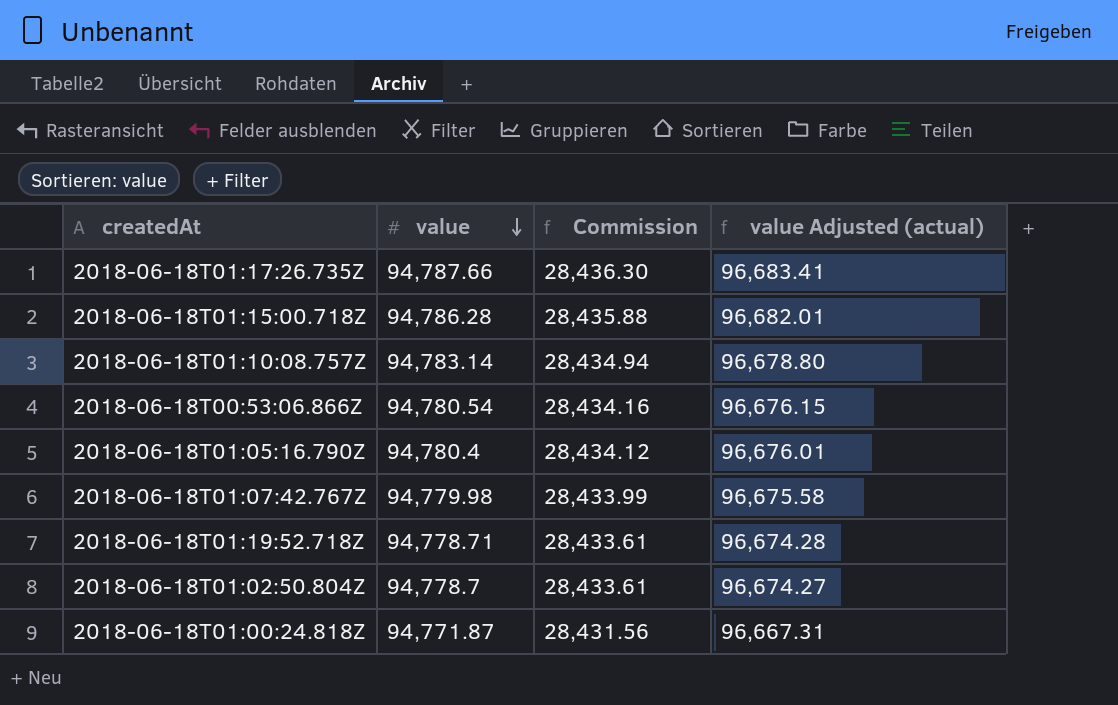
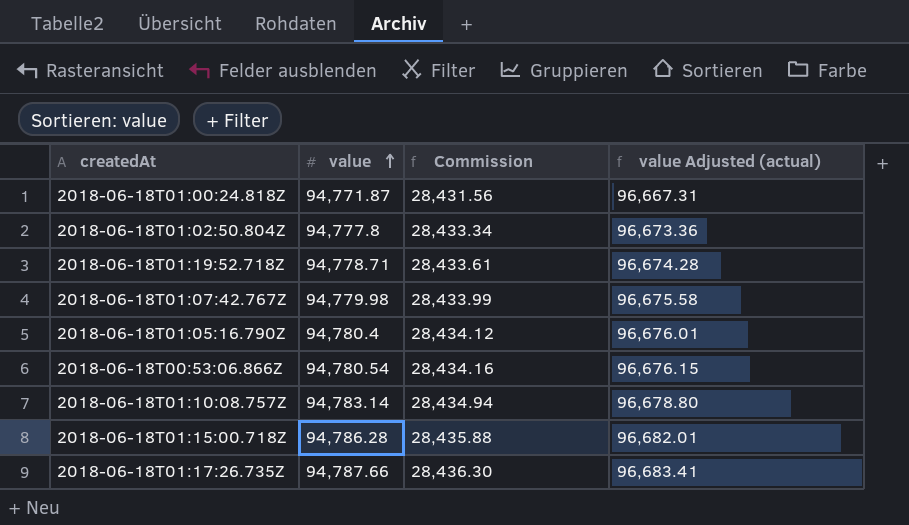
row order: value descending -> value ascending
2018-06-18T01:02:50.804Z | value: 94,778.7 -> 94,777.8
2018-06-18T01:02:50.804Z | Commission: 28,433.61 -> 28,433.34
2018-06-18T01:02:50.804Z | value Adjusted (actual): 96,674.27 -> 96,673.36

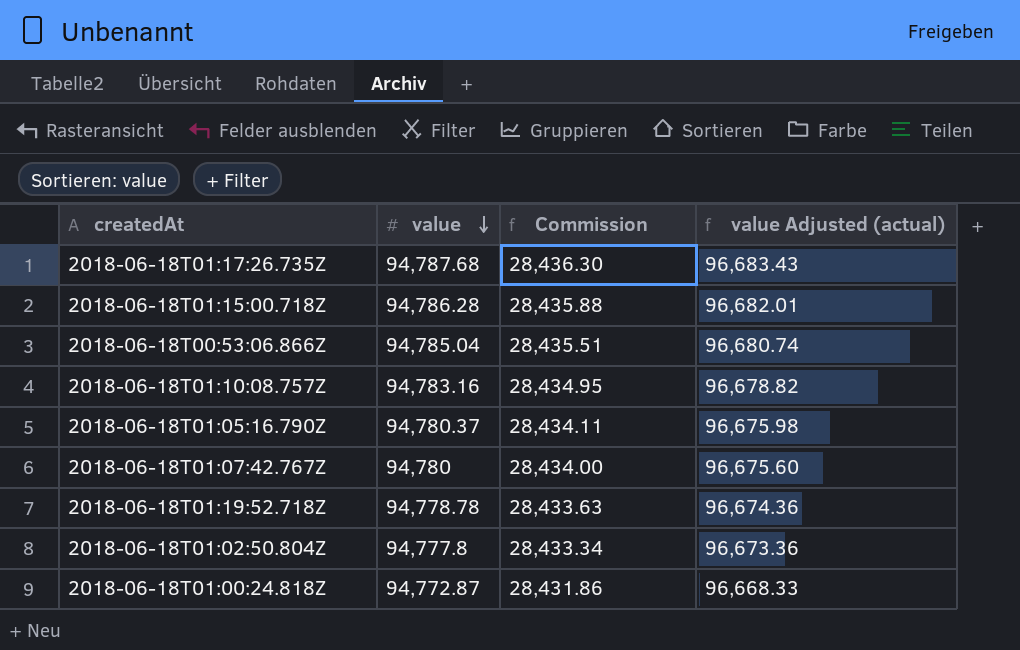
row order: value ascending -> value descending
2018-06-18T01:17:26.735Z | value: 94,787.66 -> 94,787.68
2018-06-18T01:17:26.735Z | value Adjusted (actual): 96,683.41 -> 96,683.43
2018-06-18T00:53:06.866Z | value: 94,780.54 -> 94,785.04
2018-06-18T00:53:06.866Z | Commission: 28,434.16 -> 28,435.51
2018-06-18T00:53:06.866Z | value Adjusted (actual): 96,676.15 -> 96,680.74
2018-06-18T01:10:08.757Z | value: 94,783.14 -> 94,783.16
2018-06-18T01:10:08.757Z | Commission: 28,434.94 -> 28,434.95
2018-06-18T01:10:08.757Z | value Adjusted (actual): 96,678.80 -> 96,678.82
2018-06-18T01:05:16.790Z | value: 94,780.4 -> 94,780.37
2018-06-18T01:05:16.790Z | Commission: 28,434.12 -> 28,434.11
2018-06-18T01:05:16.790Z | value Adjusted (actual): 96,676.01 -> 96,675.98
2018-06-18T01:07:42.767Z | value: 94,779.98 -> 94,780
2018-06-18T01:07:42.767Z | Commission: 28,433.99 -> 28,434.00
2018-06-18T01:07:42.767Z | value Adjusted (actual): 96,675.58 -> 96,675.60
2018-06-18T01:19:52.718Z | value: 94,778.71 -> 94,778.78
2018-06-18T01:19:52.718Z | Commission: 28,433.61 -> 28,433.63
2018-06-18T01:19:52.718Z | value Adjusted (actual): 96,674.28 -> 96,674.36
2018-06-18T01:00:24.818Z | value: 94,771.87 -> 94,772.87
2018-06-18T01:00:24.818Z | Commission: 28,431.56 -> 28,431.86
2018-06-18T01:00:24.818Z | value Adjusted (actual): 96,667.31 -> 96,668.33

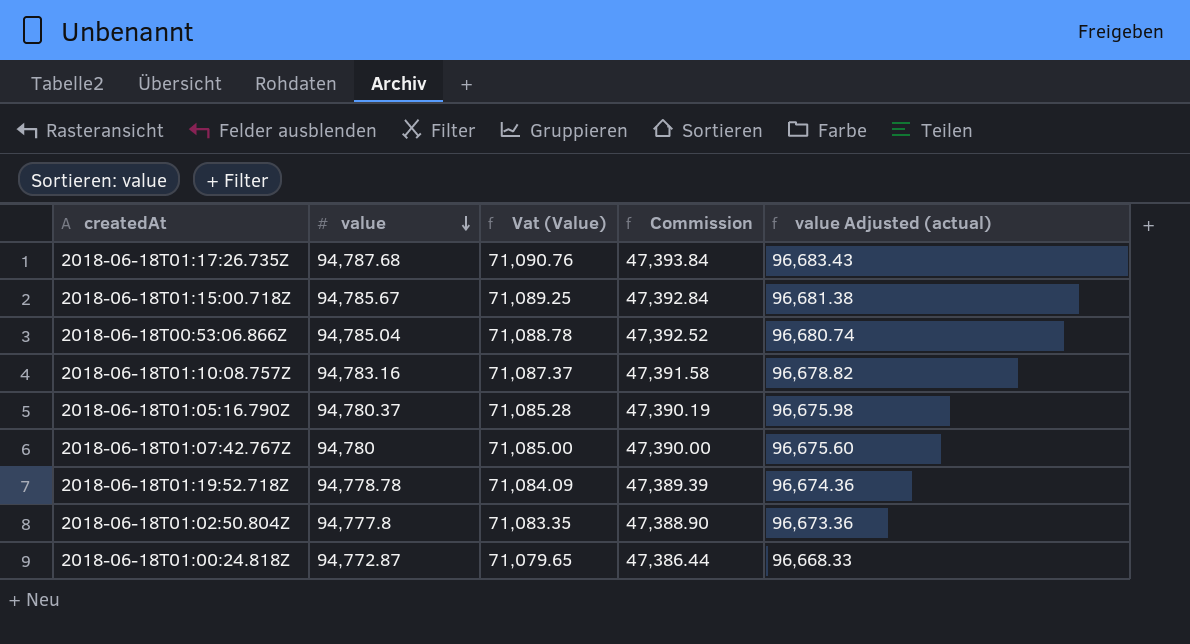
column Vat (Value) | formula: none -> [value] * 0.75
column Commission | formula: [value] * 0.3 -> [value] * 0.5
2018-06-18T01:15:00.718Z | value: 94,786.28 -> 94,785.67
2018-06-18T01:15:00.718Z | value Adjusted (actual): 96,682.01 -> 96,681.38

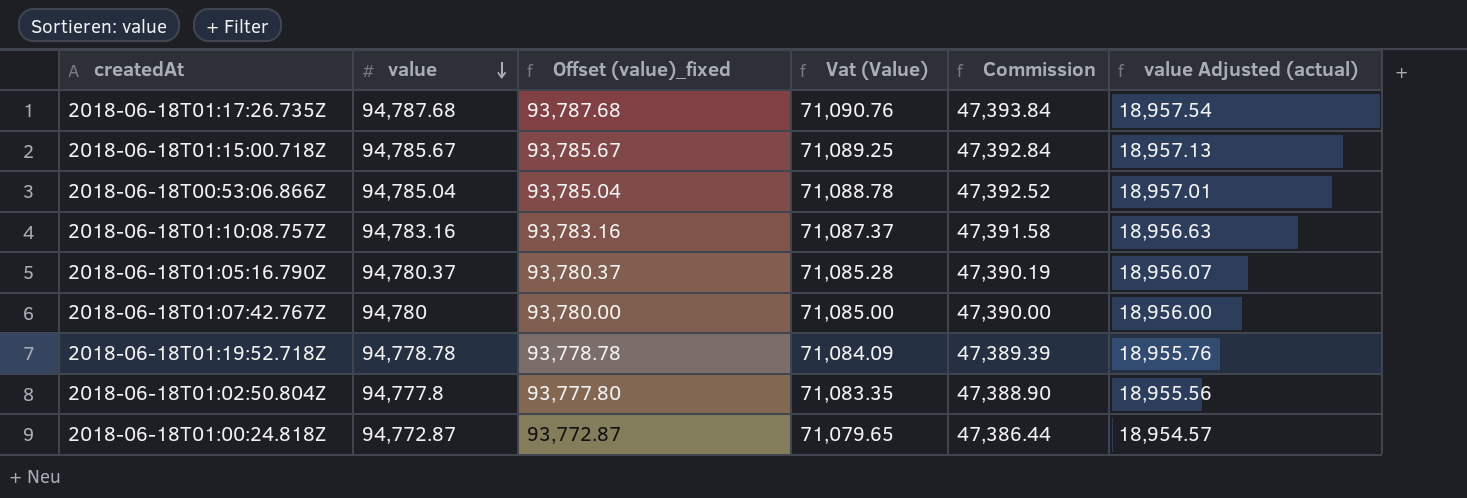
column Offset (value)_fixed | formula: none -> [value] - 1000
column value Adjusted (actual) | formula: [value] * 1.02 -> [value] * 0.2

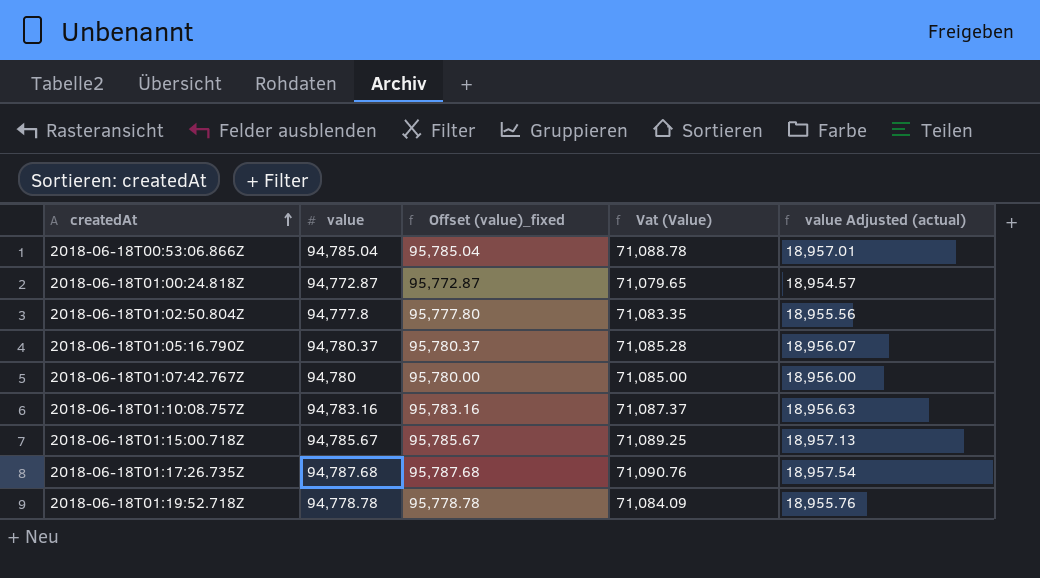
row order: value descending -> createdAt ascending
column Commission | formula: [value] * 0.5 -> none
column Offset (value)_fixed | formula: [value] - 1000 -> [value] + 1000

